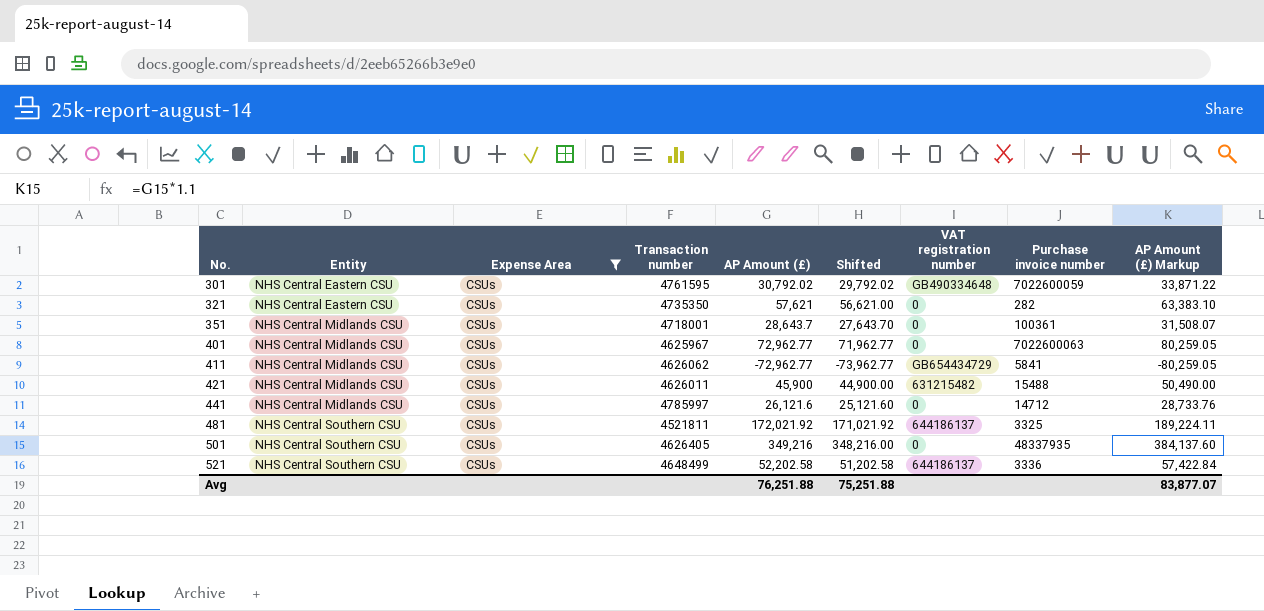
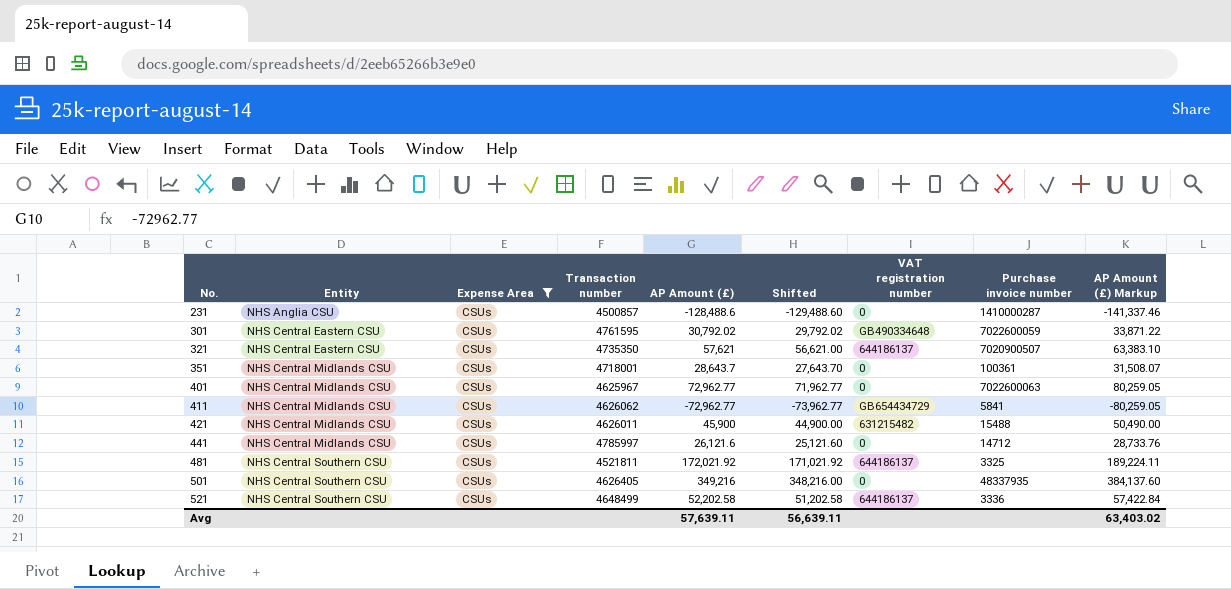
row 231: none -> NHS Anglia CSU | CSUs | 4500857 | -128,488.6 | -129,488.60 | 0 | 1410000287 | -141,337.46
321 | VAT registration number: 0 -> 644186137
321 | Purchase invoice number: 282 -> 7020900507
Avg | AP Amount (£): 76,251.88 -> 57,639.11
Avg | Shifted: 75,251.88 -> 56,639.11
Avg | AP Amount (£) Markup: 83,877.07 -> 63,403.02

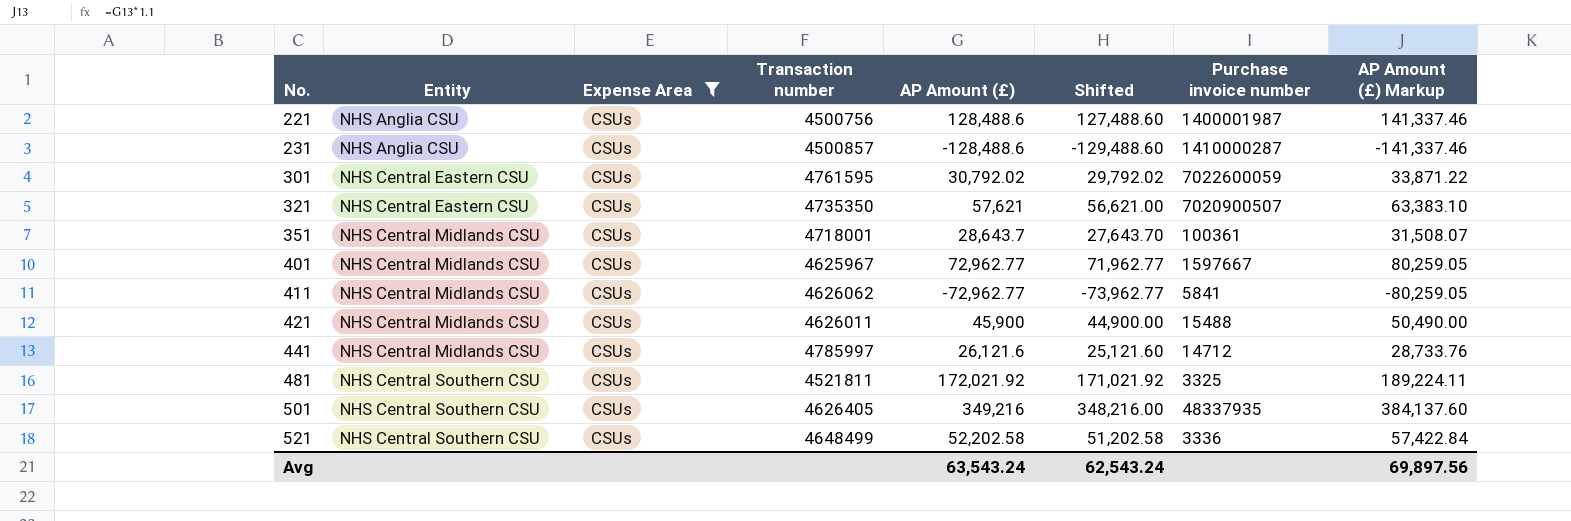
column VAT registration number | position: 7 -> none
row 221: none -> NHS Anglia CSU | CSUs | 4500756 | 128,488.6 | 127,488.60 | 1400001987 | 141,337.46
401 | Purchase invoice number: 7022600063 -> 1597667
Avg | AP Amount (£): 57,639.11 -> 63,543.24
Avg | Shifted: 56,639.11 -> 62,543.24
Avg | AP Amount (£) Markup: 63,403.02 -> 69,897.56

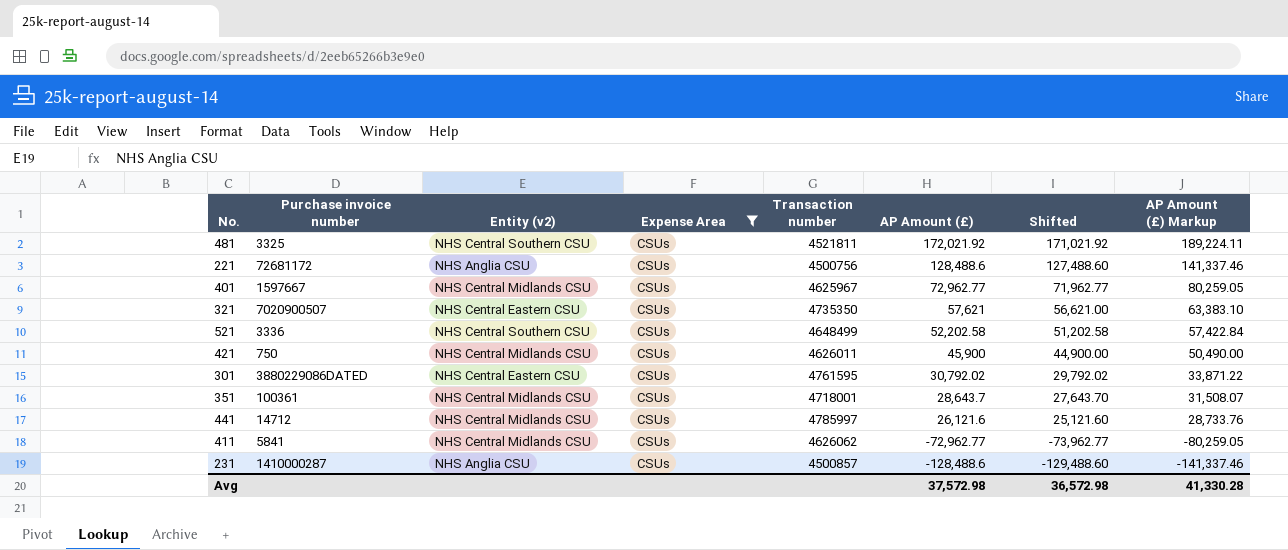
row order: No. ascending -> AP Amount (£) descending
column Purchase invoice number | position: 7 -> 2
column name: Entity -> Entity (v2)
row 501: NHS Central Southern CSU | CSUs | 4626405 | 349,216 | 348,216.00 | 48337935 | 384,137.60 -> none
221 | Purchase invoice number: 1400001987 -> 72681172
421 | Purchase invoice number: 15488 -> 750
301 | Purchase invoice number: 7022600059 -> 3880229086DATED
Avg | AP Amount (£): 63,543.24 -> 37,572.98
Avg | Shifted: 62,543.24 -> 36,572.98
Avg | AP Amount (£) Markup: 69,897.56 -> 41,330.28

